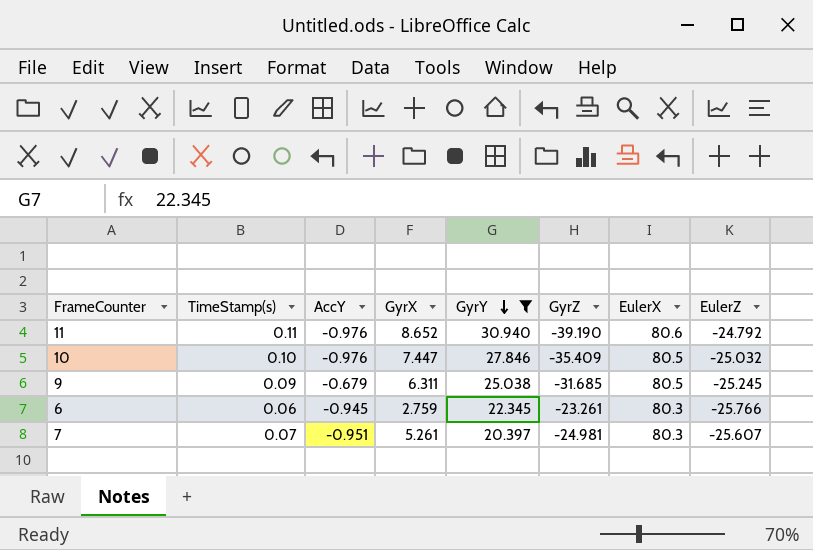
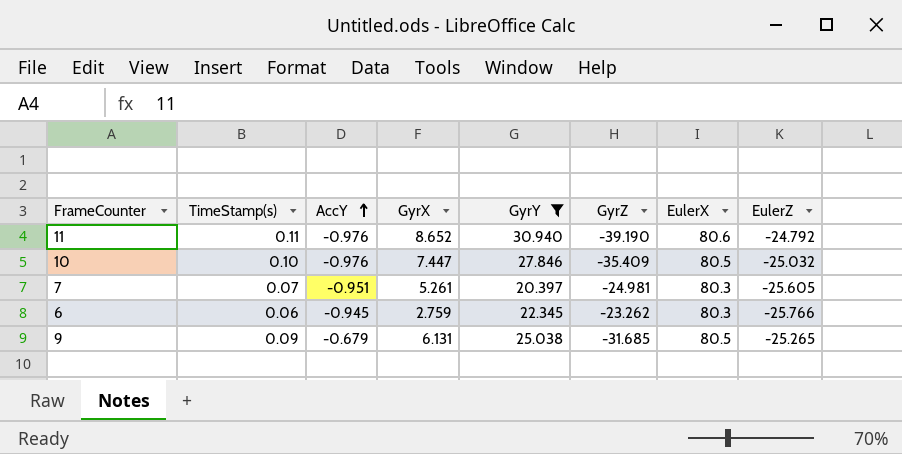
row order: GyrY descending -> AccY ascending
7 | EulerZ: -25.607 -> -25.605
6 | GyrZ: -23.261 -> -23.262
9 | GyrX: 6.311 -> 6.131
9 | EulerZ: -25.245 -> -25.265

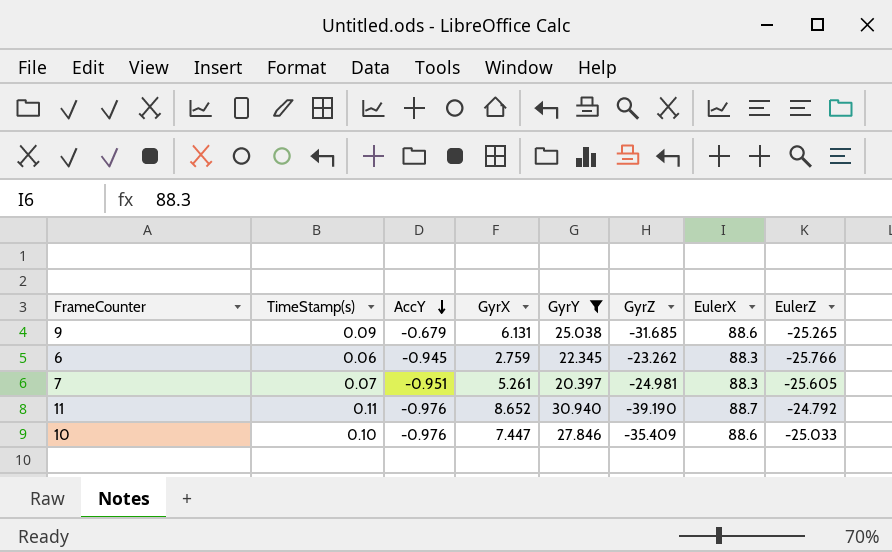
row order: AccY ascending -> AccY descending
9 | EulerX: 80.5 -> 88.6
6 | EulerX: 80.3 -> 88.3
7 | EulerX: 80.3 -> 88.3
11 | EulerX: 80.6 -> 88.7
10 | EulerX: 80.5 -> 88.6
10 | EulerZ: -25.032 -> -25.033

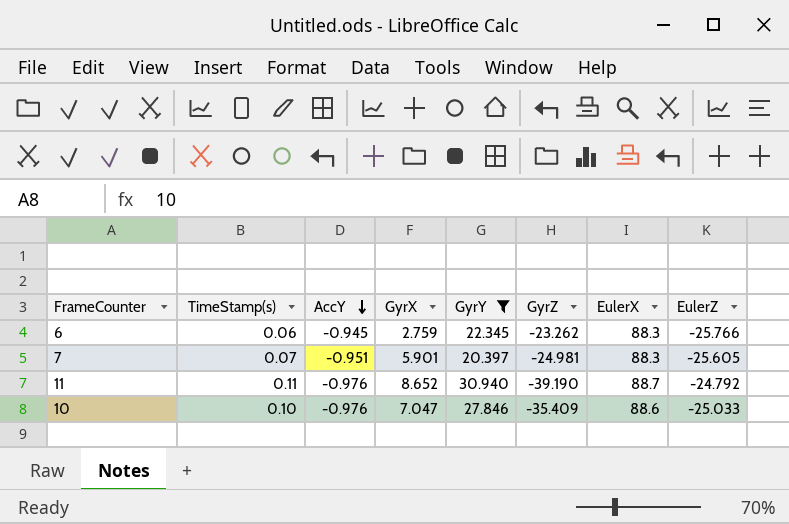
row 9: 0.09 | -0.679 | 6.131 | 25.038 | -31.685 | 88.6 | -25.265 -> none
7 | GyrX: 5.261 -> 5.901
10 | GyrX: 7.447 -> 7.047

